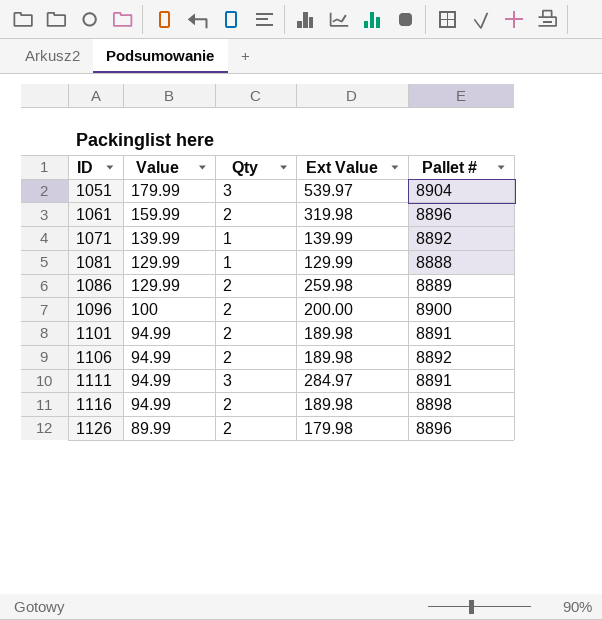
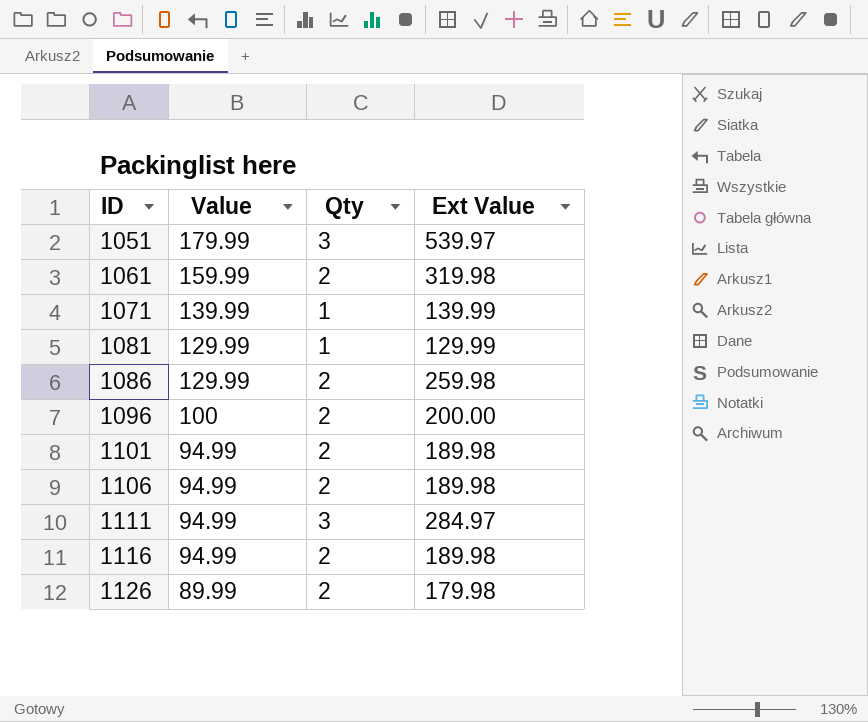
column Pallet # | position: 5 -> none

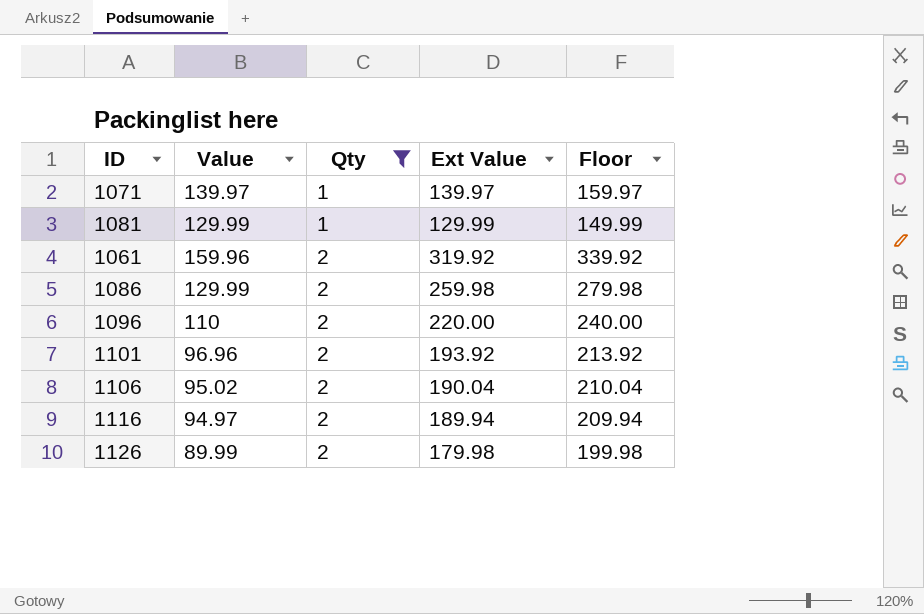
filter: none -> Qty != 3
row order: ID ascending -> Qty ascending
column Floor | formula: none -> [Ext Value] + 20
1071 | Value: 139.99 -> 139.97
1071 | Ext Value: 139.99 -> 139.97
1061 | Value: 159.99 -> 159.96
1061 | Ext Value: 319.98 -> 319.92
1096 | Value: 100 -> 110
1096 | Ext Value: 200.00 -> 220.00
1101 | Value: 94.99 -> 96.96
1101 | Ext Value: 189.98 -> 193.92
1106 | Value: 94.99 -> 95.02
1106 | Ext Value: 189.98 -> 190.04
1116 | Value: 94.99 -> 94.97
1116 | Ext Value: 189.98 -> 189.94

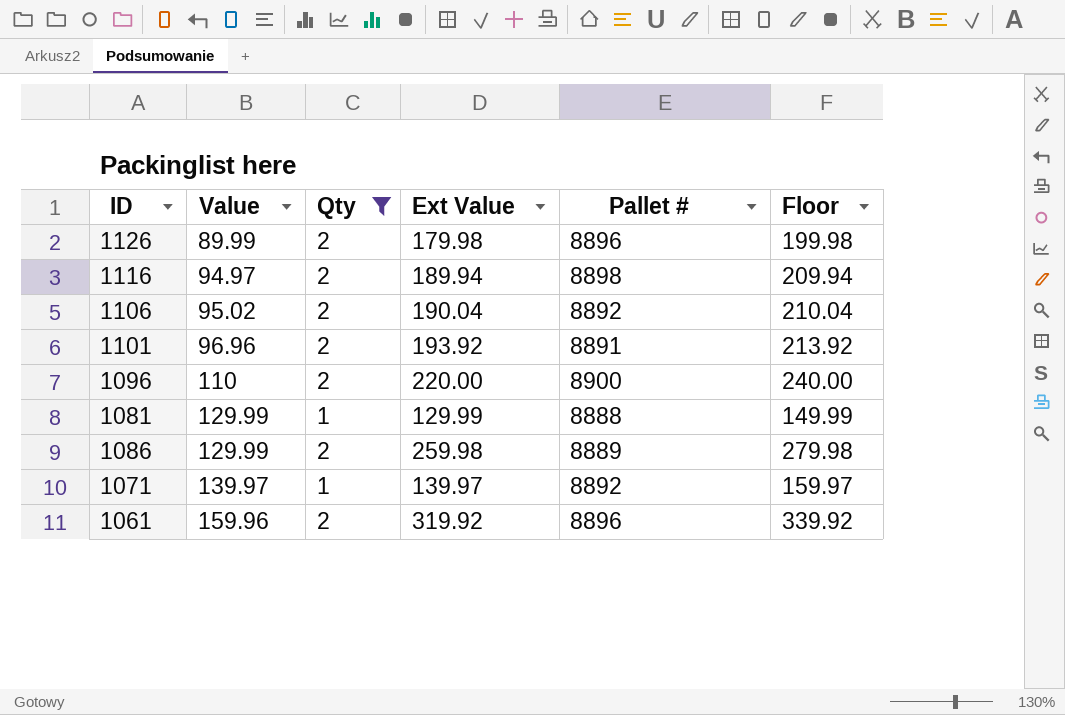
row order: Qty ascending -> Value ascending
column Pallet # | position: none -> 5

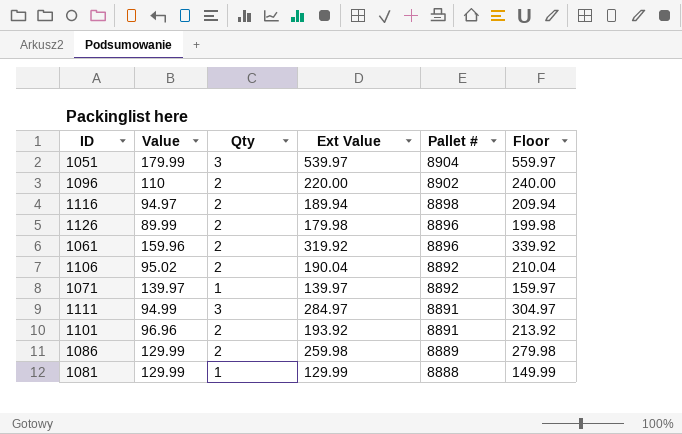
filter: Qty != 3 -> none
row order: Value ascending -> Pallet # descending
1096 | Pallet #: 8900 -> 8902

